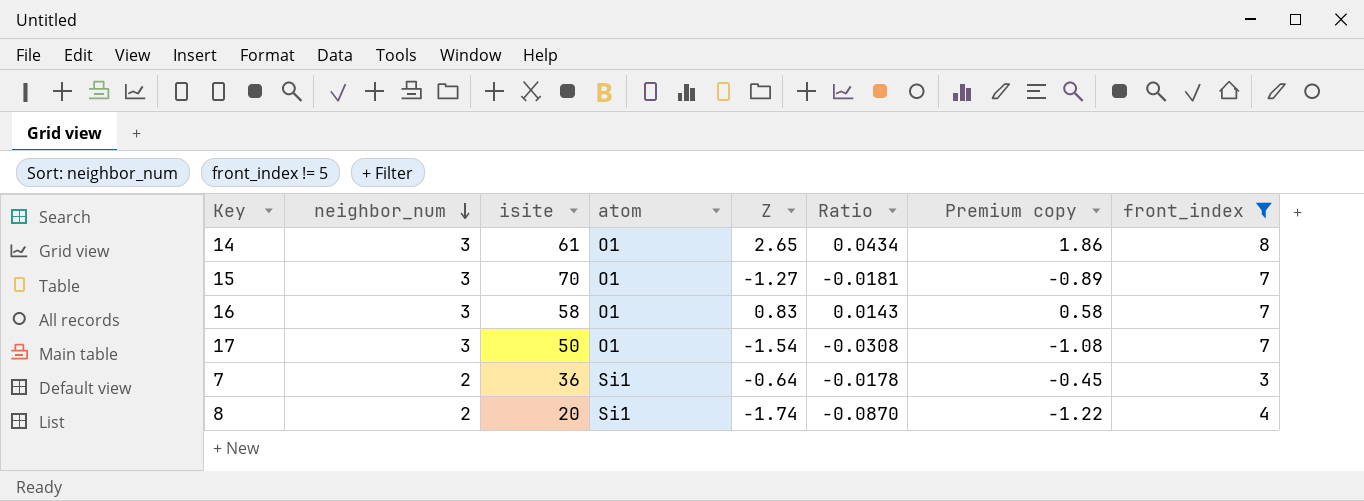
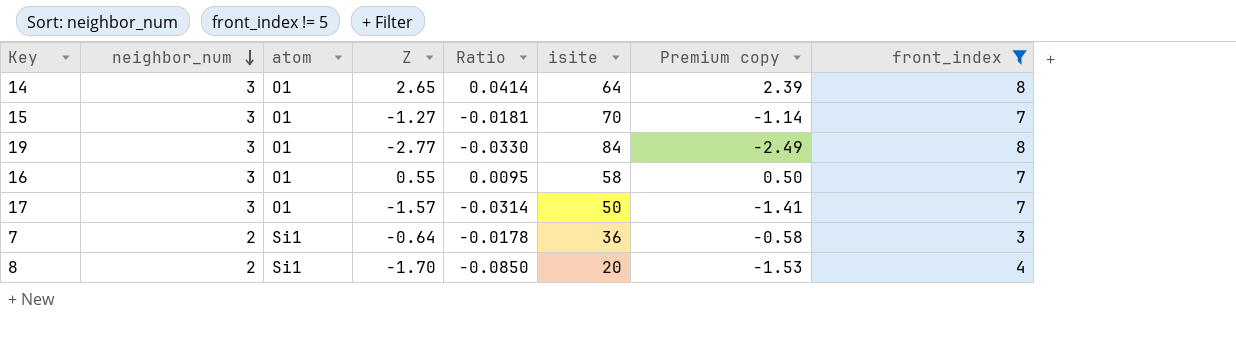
column isite | position: 3 -> 6
column Premium copy | formula: [Z] * 0.7 -> [Z] * 0.9
14 | Ratio: 0.0434 -> 0.0414
14 | isite: 61 -> 64
row 19: none -> 3 | O1 | -2.77 | -0.0330 | 84 | -2.49 | 8
16 | Z: 0.83 -> 0.55
16 | Ratio: 0.0143 -> 0.0095
17 | Z: -1.54 -> -1.57
17 | Ratio: -0.0308 -> -0.0314
8 | Z: -1.74 -> -1.70
8 | Ratio: -0.0870 -> -0.0850

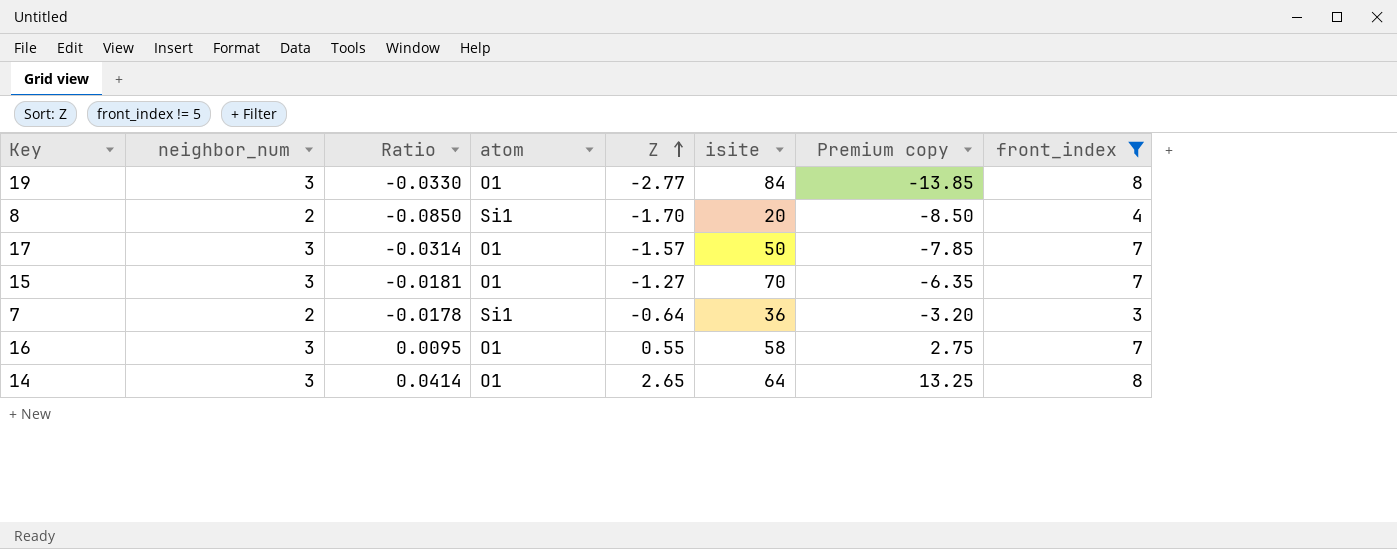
row order: neighbor_num descending -> Z ascending
column Ratio | position: 5 -> 3
column Premium copy | formula: [Z] * 0.9 -> [Z] * 5

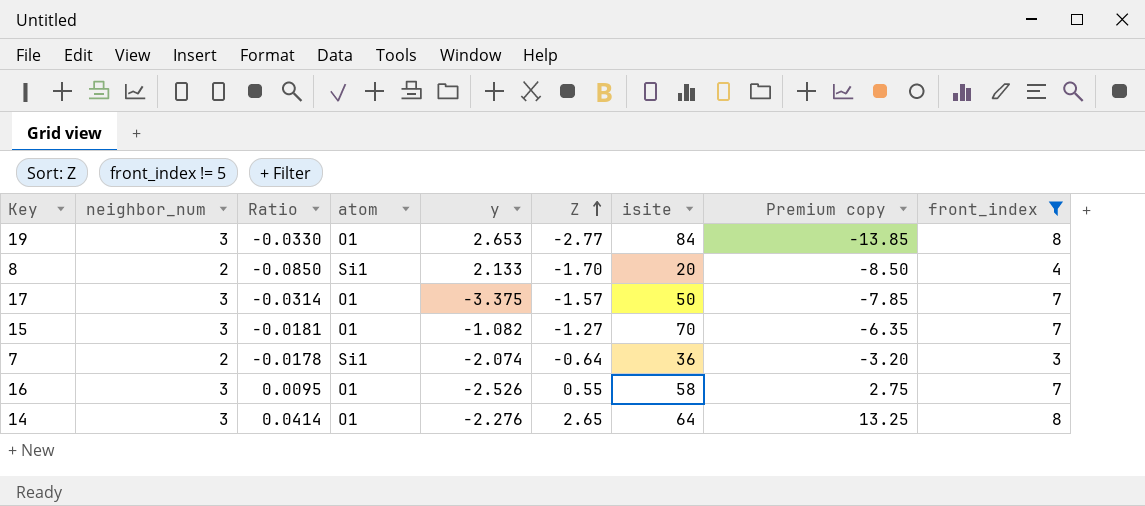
column y | position: none -> 5

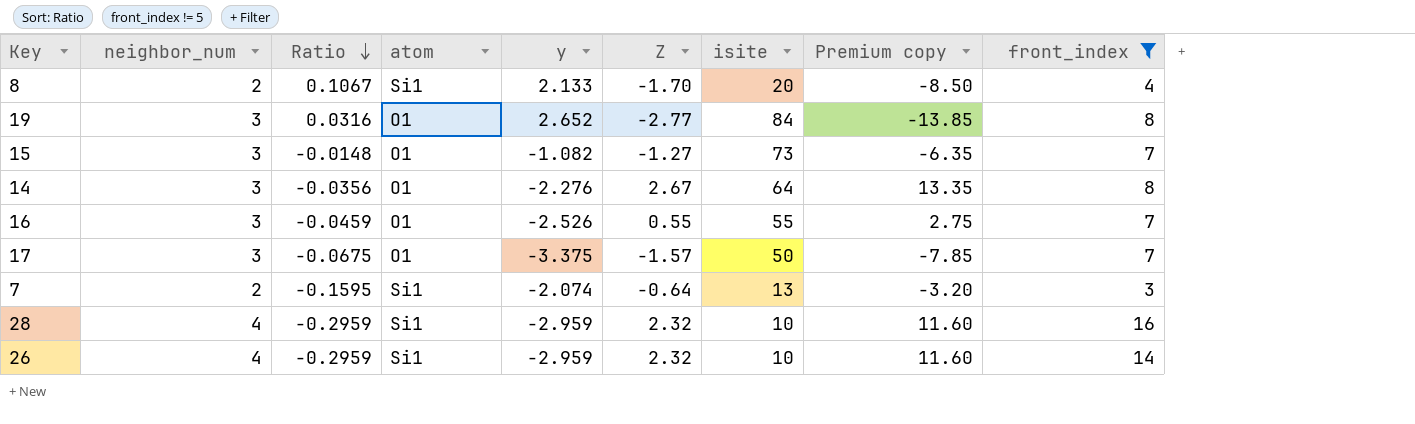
row order: Z ascending -> Ratio descending
column Ratio | formula: [Z] / [isite] -> [y] / [isite]
19 | y: 2.653 -> 2.652
15 | isite: 70 -> 73
14 | Z: 2.65 -> 2.67
14 | Premium copy: 13.25 -> 13.35
16 | isite: 58 -> 55
7 | isite: 36 -> 13
row 28: none -> 4 | -0.2959 | Si1 | -2.959 | 2.32 | 10 | 11.60 | 16
row 26: none -> 4 | -0.2959 | Si1 | -2.959 | 2.32 | 10 | 11.60 | 14

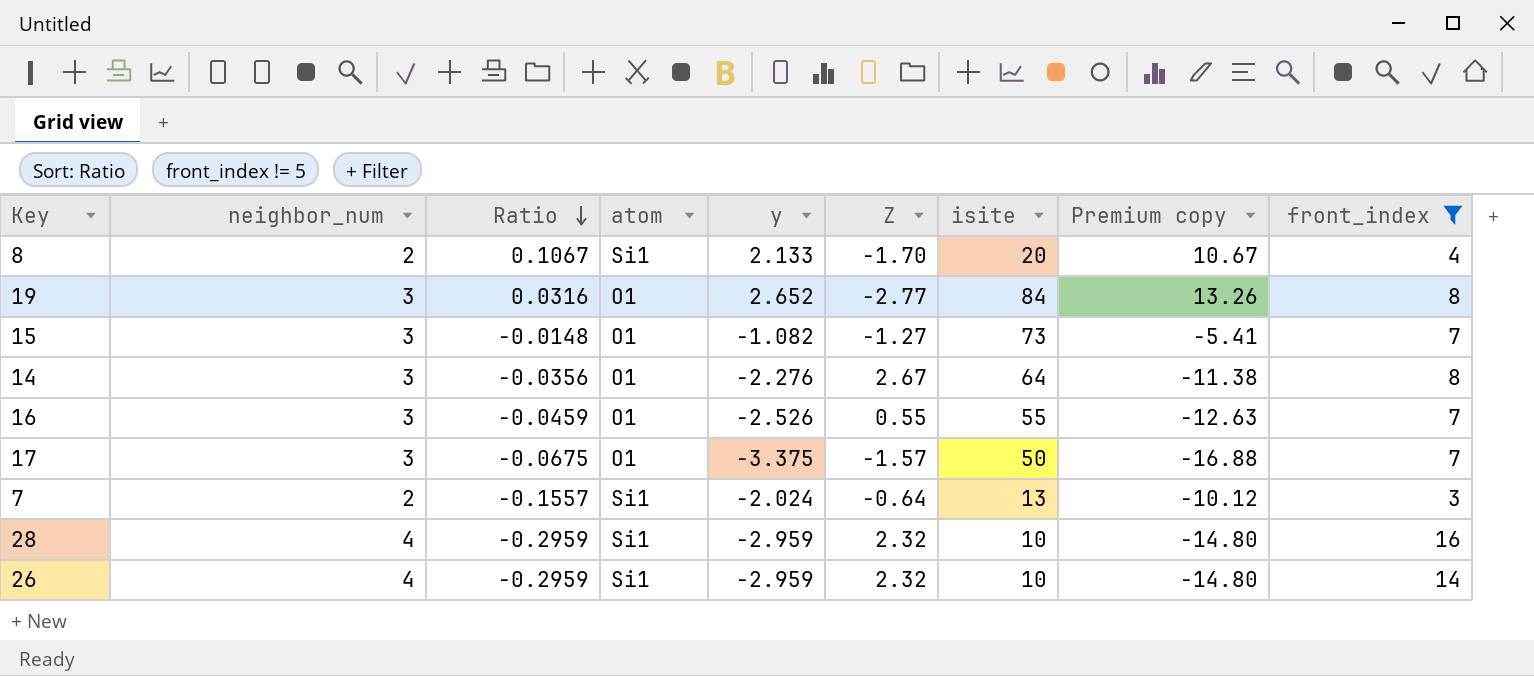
column Premium copy | formula: [Z] * 5 -> [y] * 5
7 | Ratio: -0.1595 -> -0.1557
7 | y: -2.074 -> -2.024

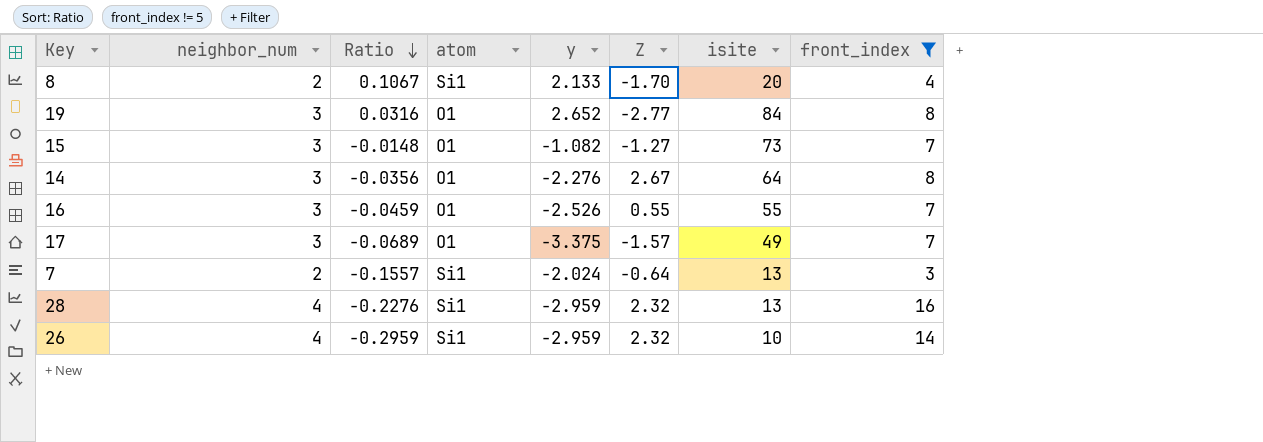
column Premium copy | formula: [y] * 5 -> none
17 | Ratio: -0.0675 -> -0.0689
17 | isite: 50 -> 49
28 | Ratio: -0.2959 -> -0.2276
28 | isite: 10 -> 13

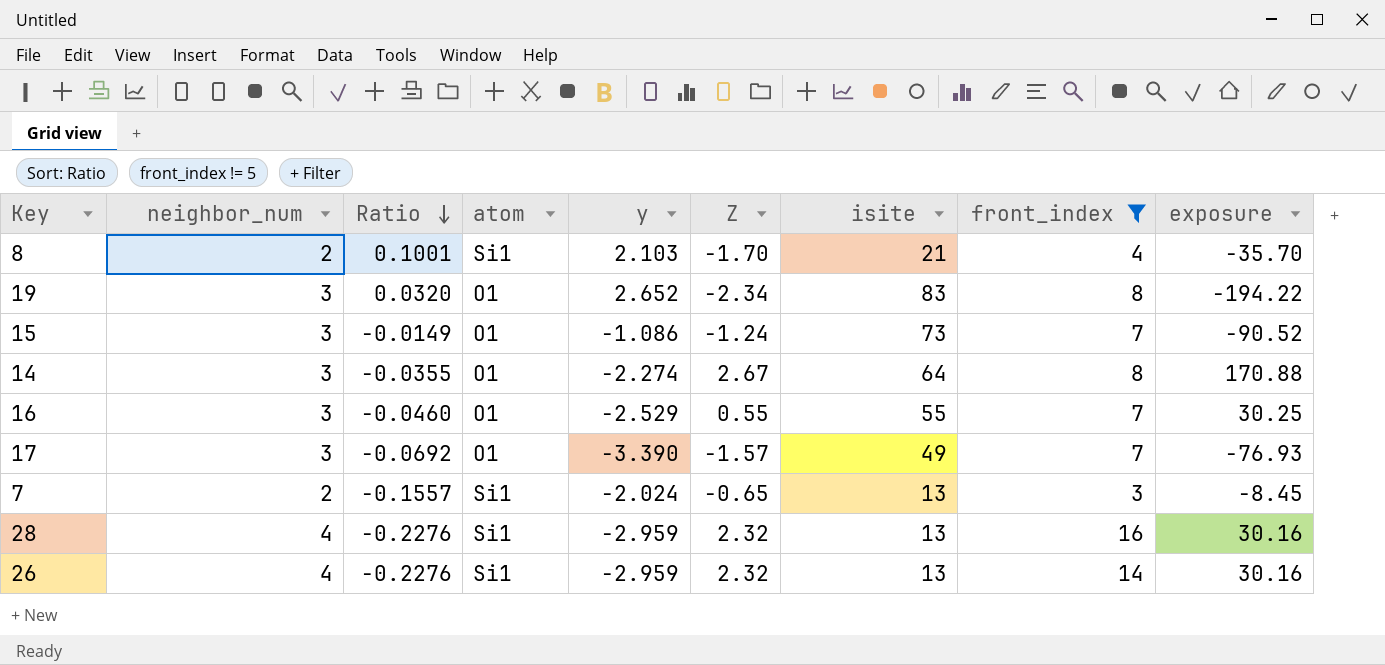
column exposure | formula: none -> [Z] * [isite]
8 | Ratio: 0.1067 -> 0.1001
8 | y: 2.133 -> 2.103
8 | isite: 20 -> 21
19 | Ratio: 0.0316 -> 0.0320
19 | Z: -2.77 -> -2.34
19 | isite: 84 -> 83
15 | Ratio: -0.0148 -> -0.0149
15 | y: -1.082 -> -1.086
15 | Z: -1.27 -> -1.24
14 | Ratio: -0.0356 -> -0.0355
14 | y: -2.276 -> -2.274
16 | Ratio: -0.0459 -> -0.0460
16 | y: -2.526 -> -2.529
17 | Ratio: -0.0689 -> -0.0692
17 | y: -3.375 -> -3.390
7 | Z: -0.64 -> -0.65
26 | Ratio: -0.2959 -> -0.2276
26 | isite: 10 -> 13

